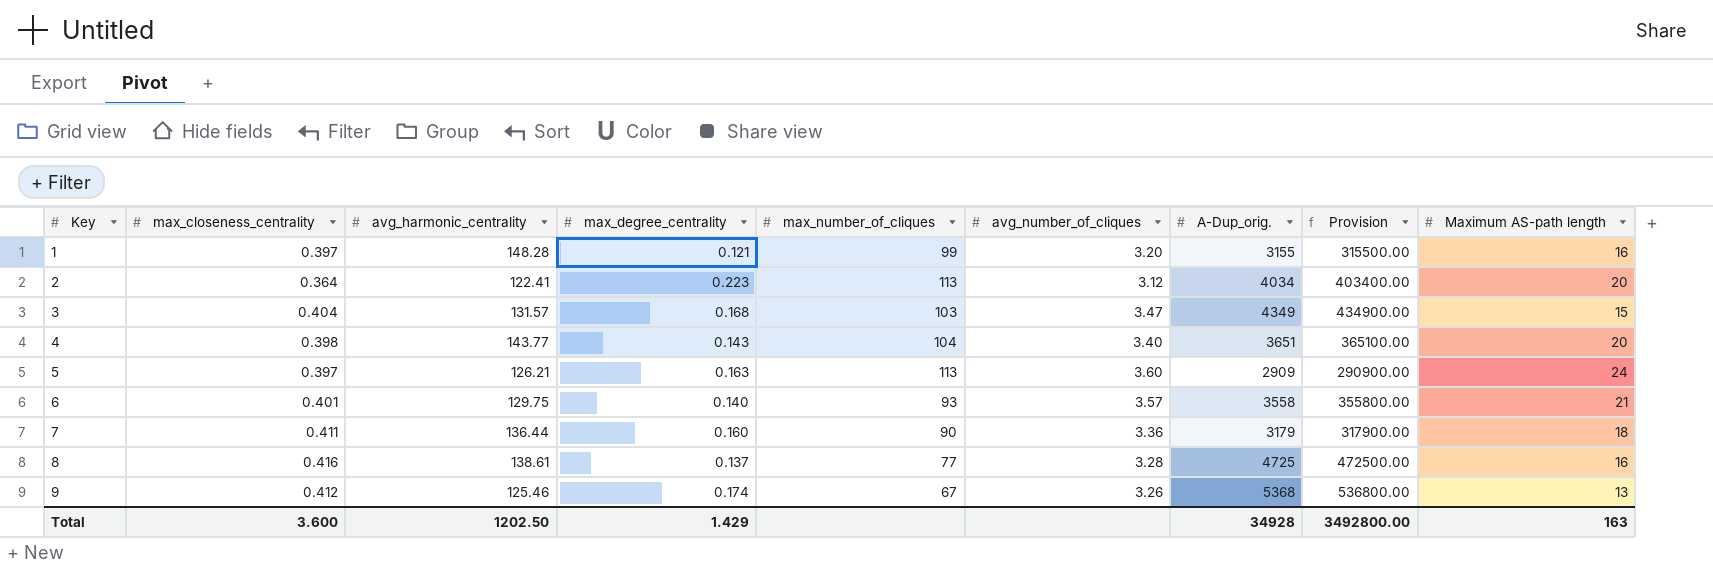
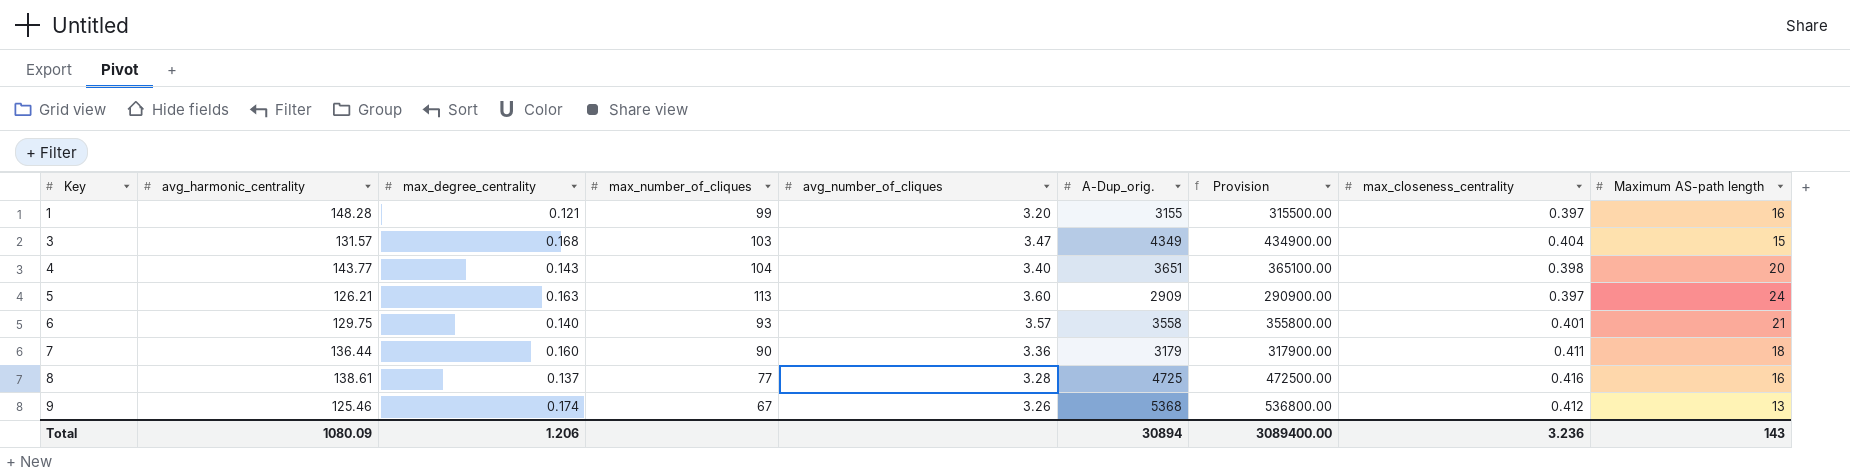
column max_closeness_centrality | position: 2 -> 8
row 2: 0.364 | 122.41 | 0.223 | 113 | 3.12 | 4034 | 403400.00 | 20 -> none
Total | avg_harmonic_centrality: 1202.50 -> 1080.09
Total | max_degree_centrality: 1.429 -> 1.206
Total | A-Dup_orig.: 34928 -> 30894
Total | Provision: 3492800.00 -> 3089400.00
Total | max_closeness_centrality: 3.600 -> 3.236
Total | Maximum AS-path length: 163 -> 143

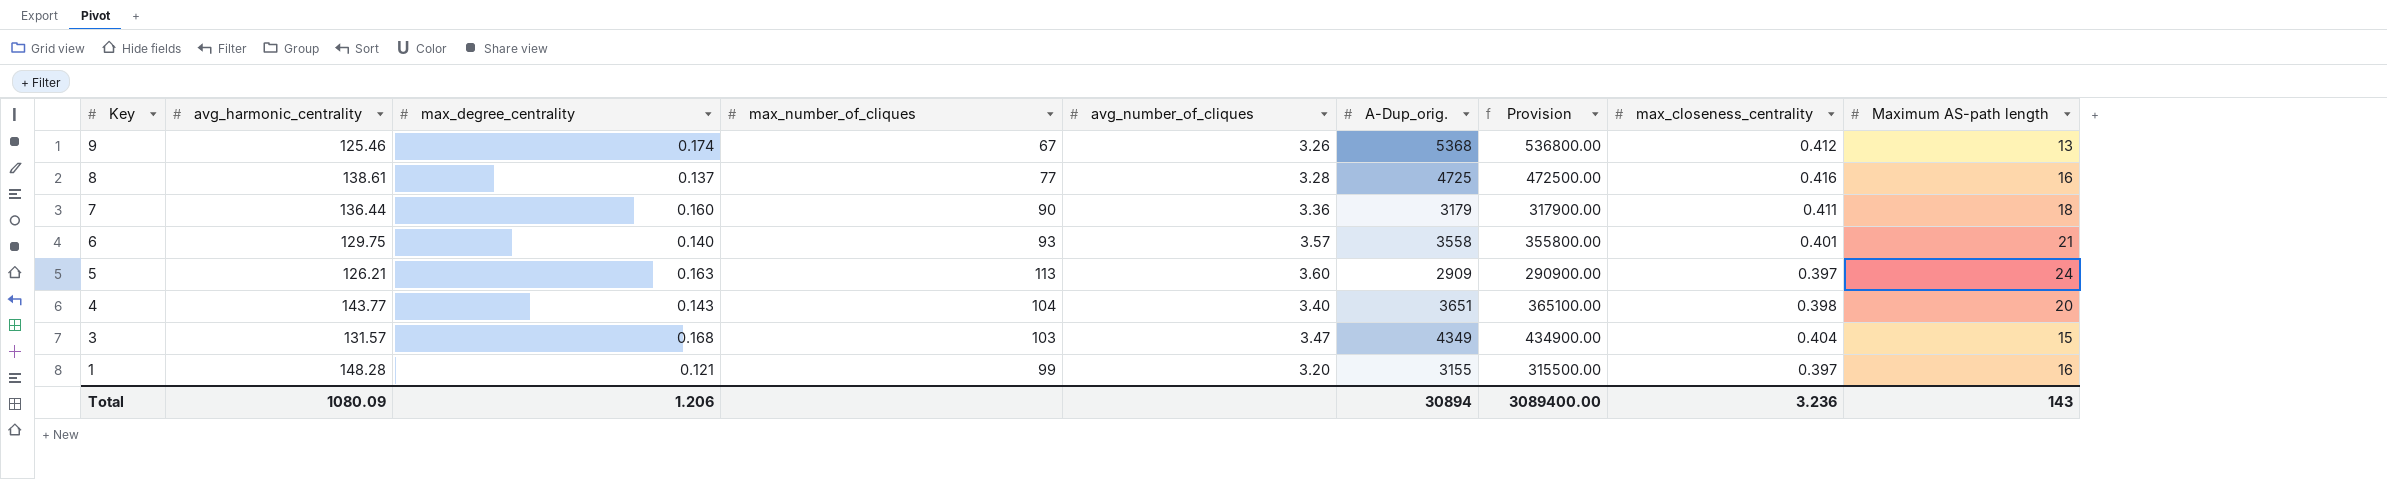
row order: Key ascending -> Key descending

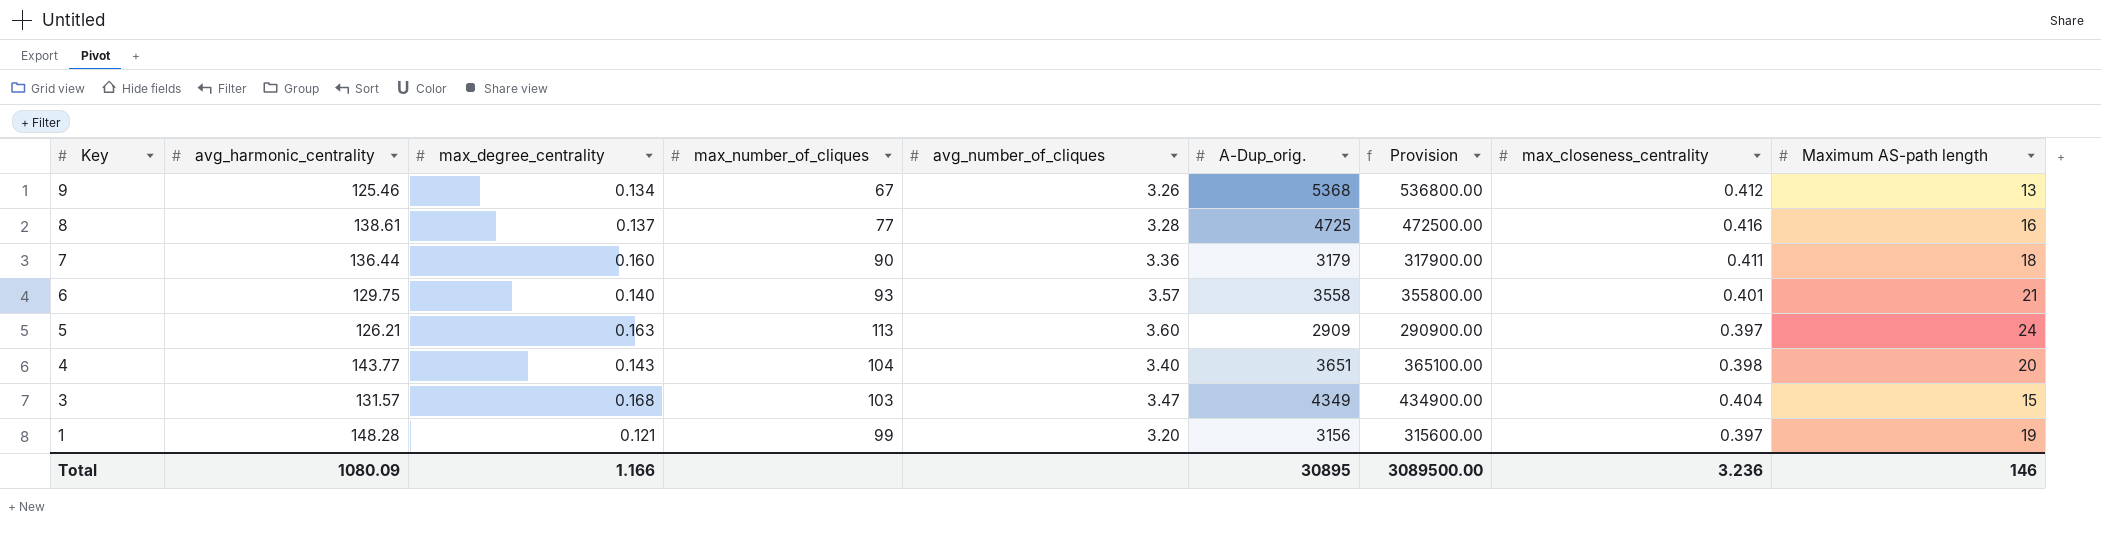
9 | max_degree_centrality: 0.174 -> 0.134
1 | A-Dup_orig.: 3155 -> 3156
1 | Provision: 315500.00 -> 315600.00
1 | Maximum AS-path length: 16 -> 19
Total | max_degree_centrality: 1.206 -> 1.166
Total | A-Dup_orig.: 30894 -> 30895
Total | Provision: 3089400.00 -> 3089500.00
Total | Maximum AS-path length: 143 -> 146

